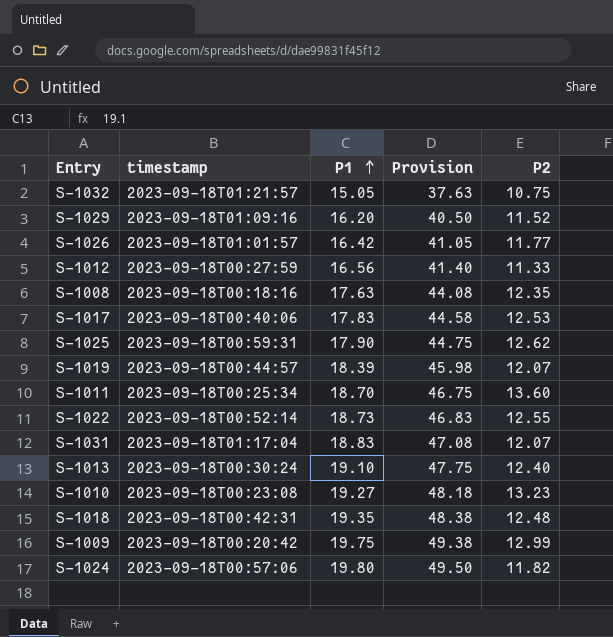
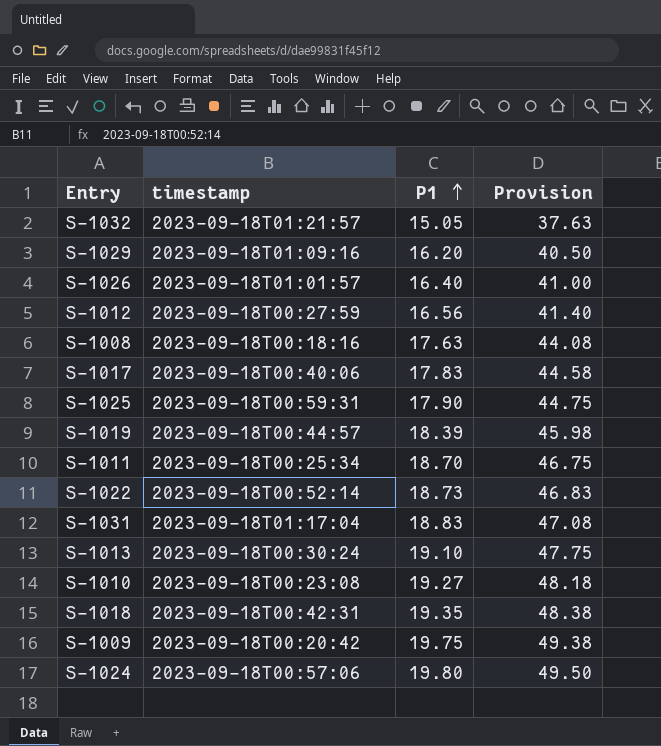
column P2 | position: 5 -> none
S-1026 | P1: 16.42 -> 16.40
S-1026 | Provision: 41.05 -> 41.00

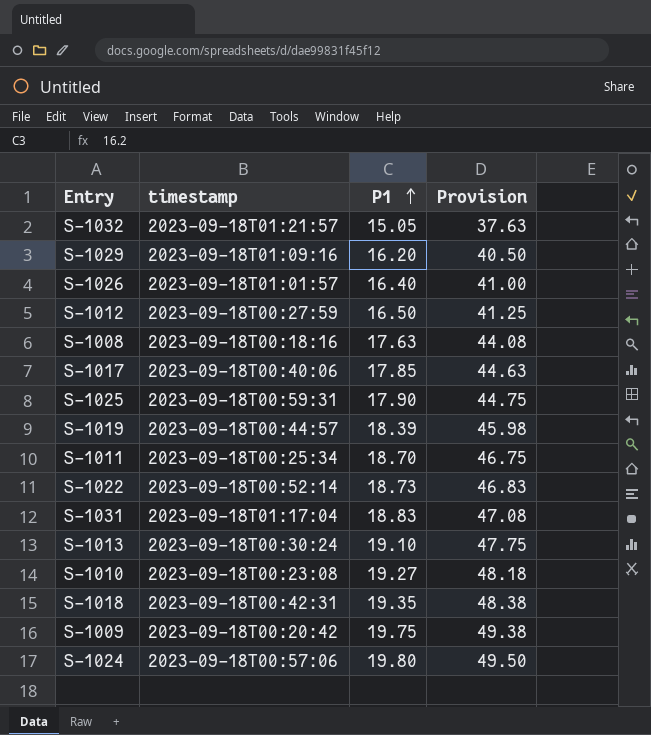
S-1012 | P1: 16.56 -> 16.50
S-1012 | Provision: 41.40 -> 41.25
S-1017 | P1: 17.83 -> 17.85
S-1017 | Provision: 44.58 -> 44.63

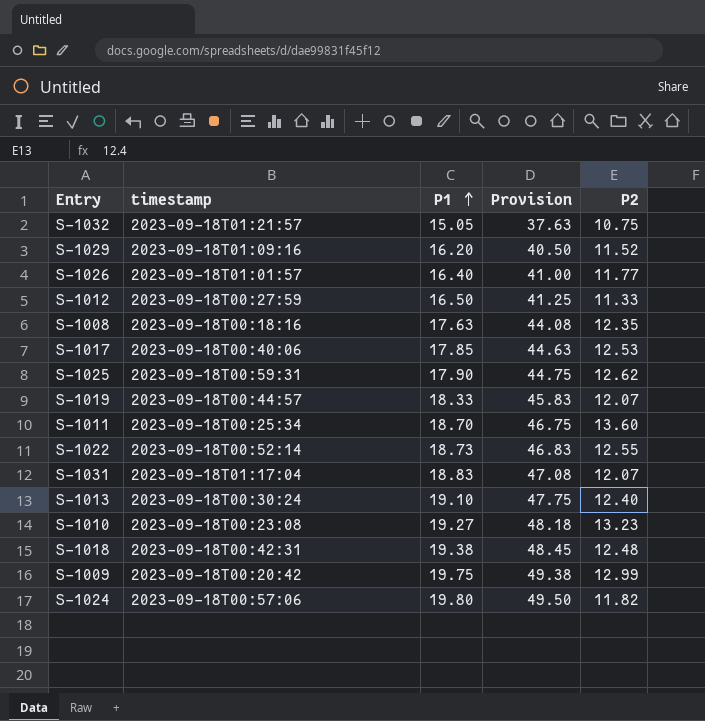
column P2 | position: none -> 5
S-1019 | P1: 18.39 -> 18.33
S-1019 | Provision: 45.98 -> 45.83
S-1018 | P1: 19.35 -> 19.38
S-1018 | Provision: 48.38 -> 48.45

